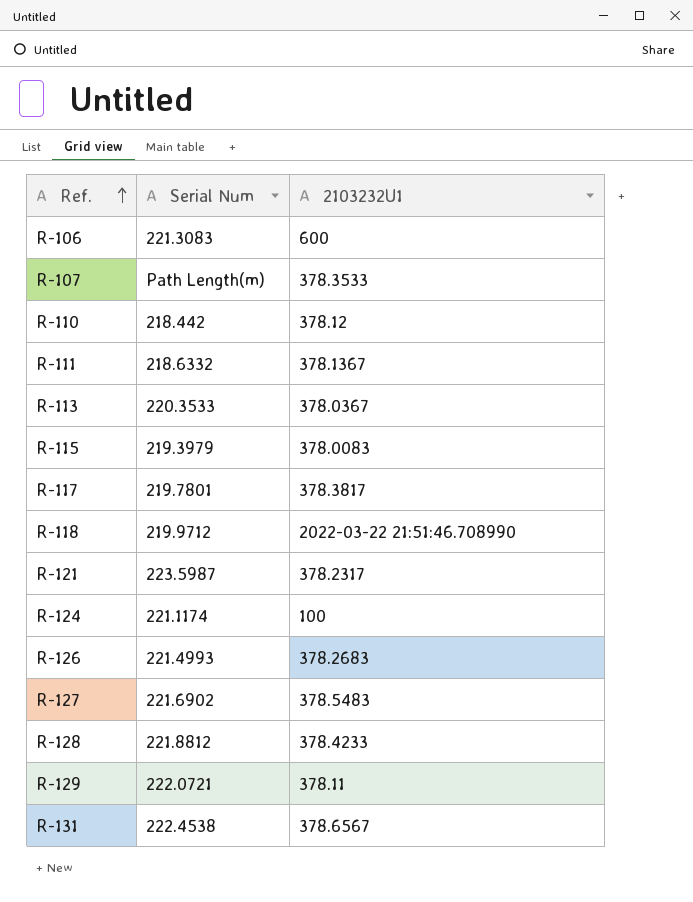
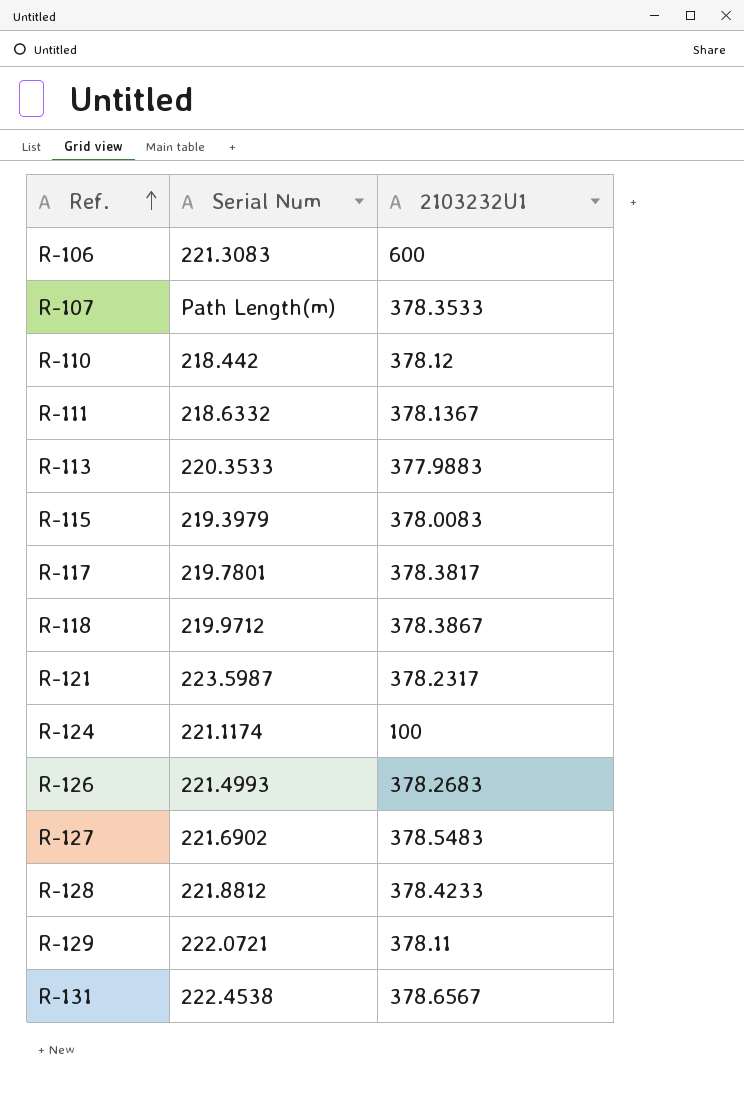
R-113 | 2103232U1: 378.0367 -> 377.9883
R-118 | 2103232U1: 2022-03-22 21:51:46.708990 -> 378.3867

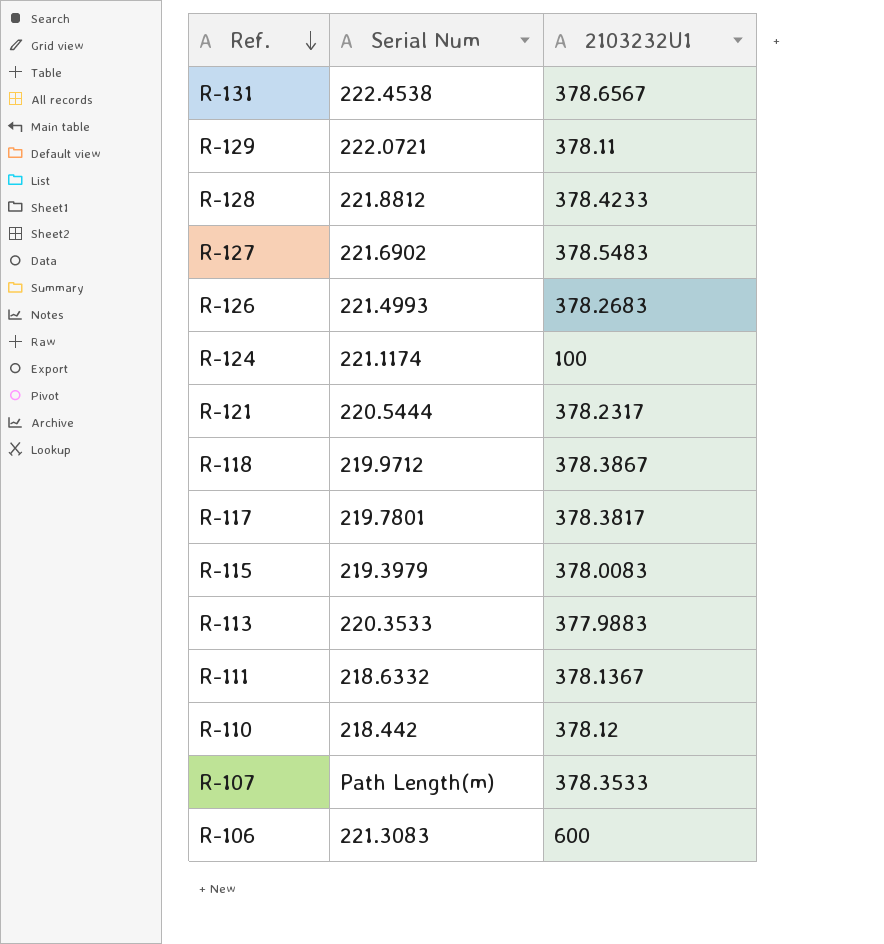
row order: Ref. ascending -> Ref. descending
R-121 | Serial Num: 223.5987 -> 220.5444

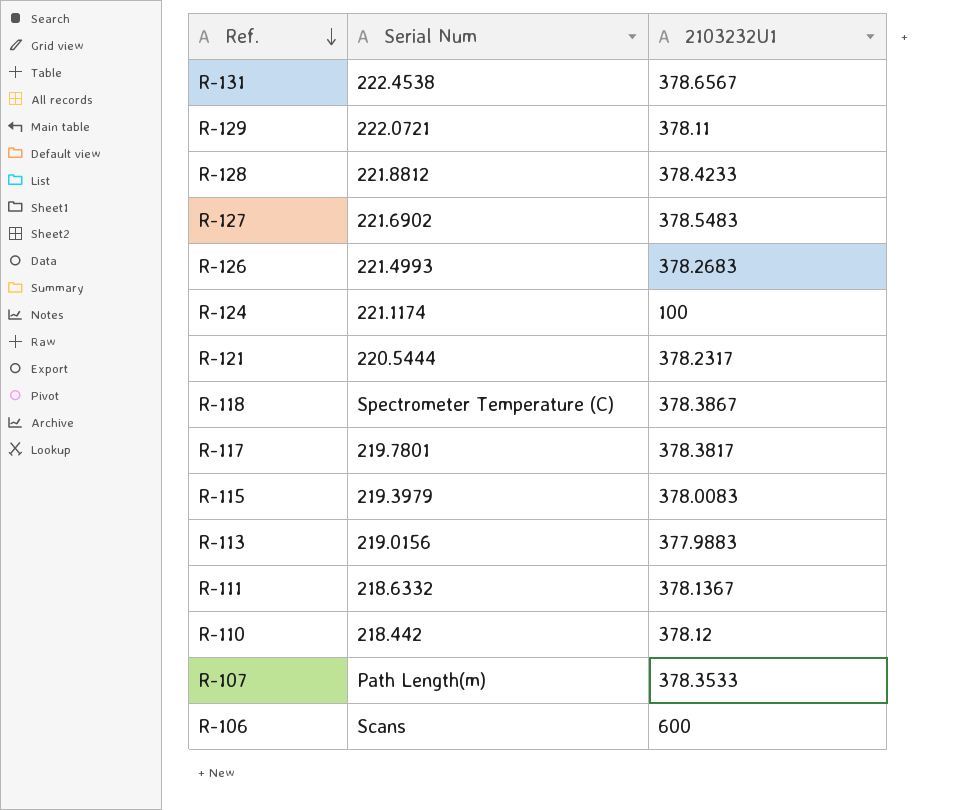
R-118 | Serial Num: 219.9712 -> Spectrometer Temperature (C)
R-113 | Serial Num: 220.3533 -> 219.0156
R-106 | Serial Num: 221.3083 -> Scans

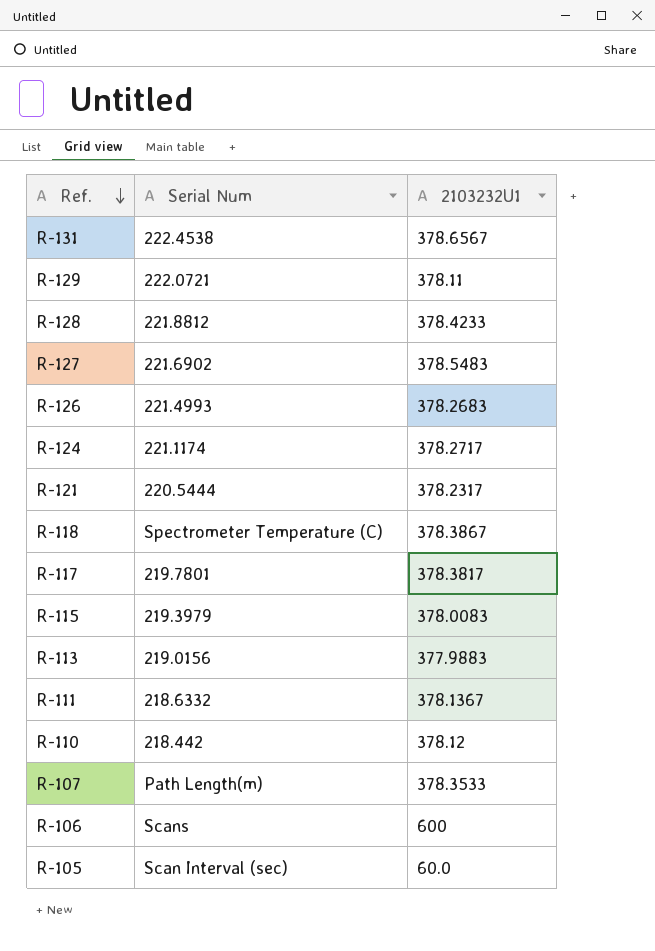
R-124 | 2103232U1: 100 -> 378.2717
row R-105: none -> Scan Interval (sec) | 60.0

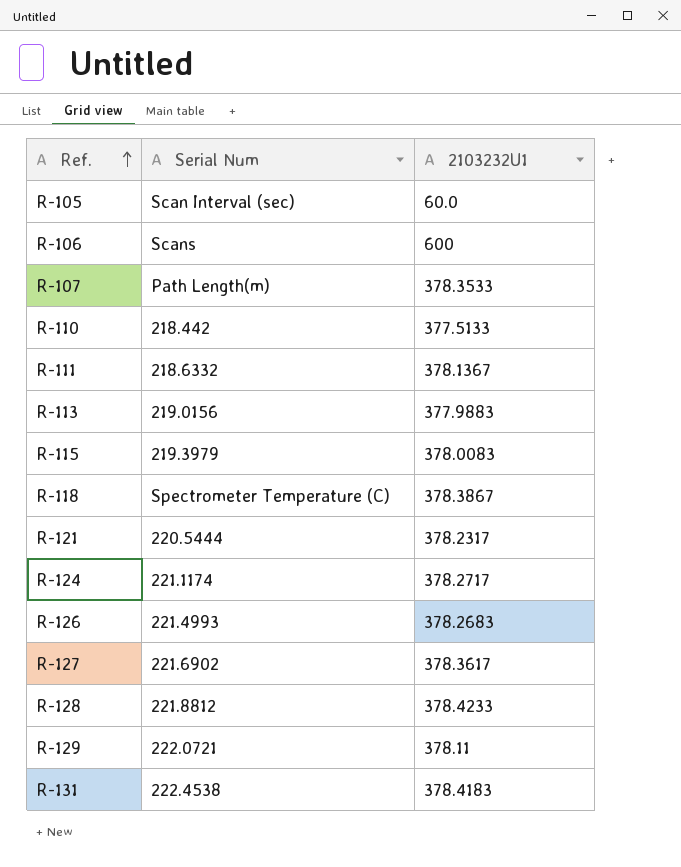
row order: Ref. descending -> Ref. ascending
row R-117: 219.7801 | 378.3817 -> none
R-110 | 2103232U1: 378.12 -> 377.5133
R-127 | 2103232U1: 378.5483 -> 378.3617
R-131 | 2103232U1: 378.6567 -> 378.4183

